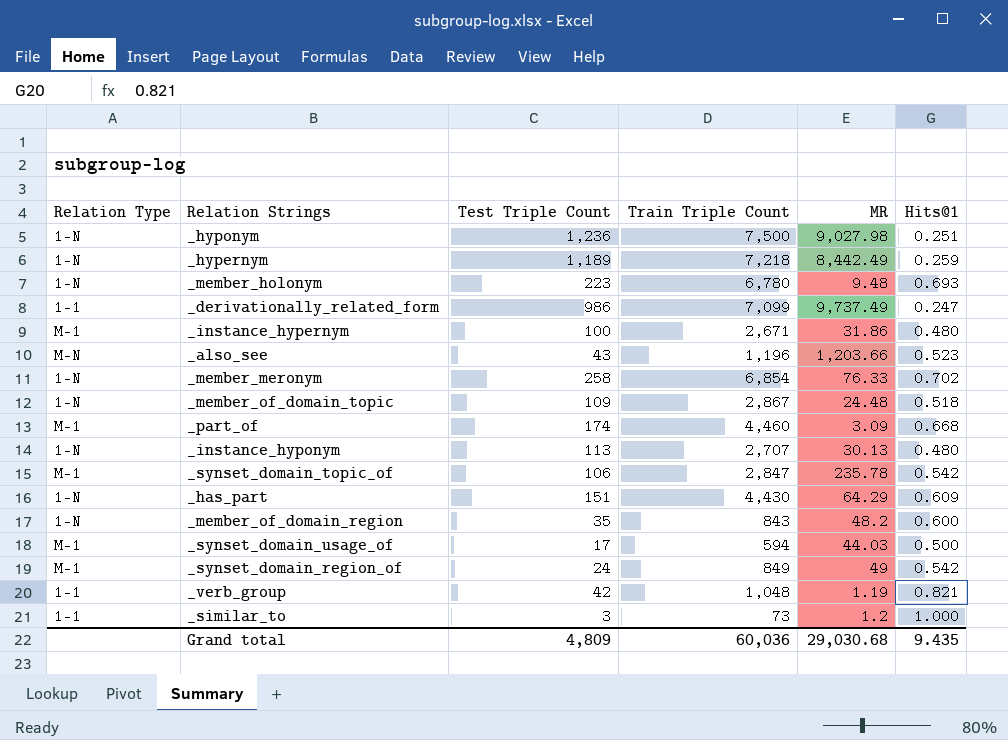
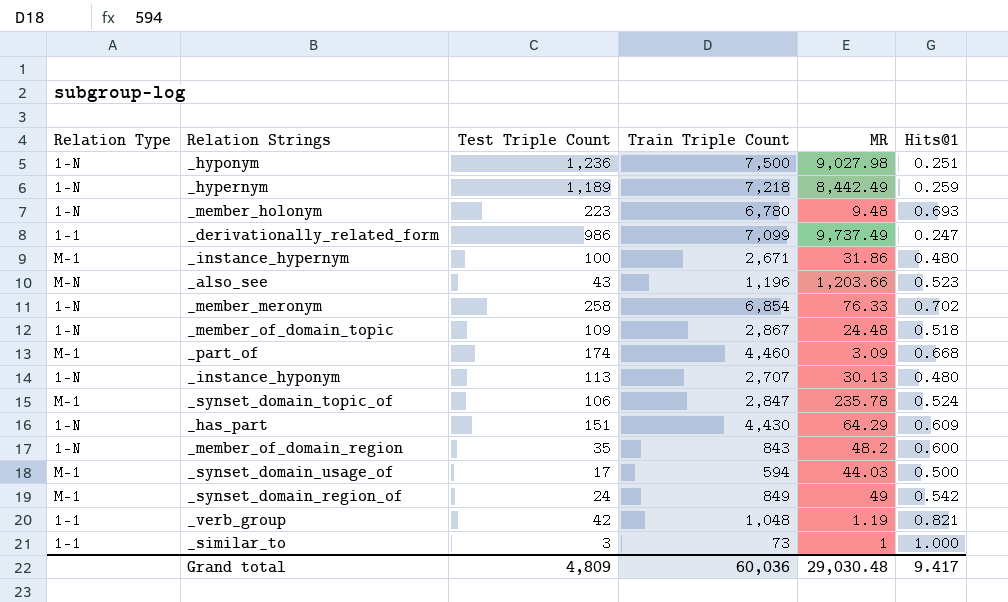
_synset_domain_topic_of | Hits@1: 0.542 -> 0.524
_similar_to | MR: 1.2 -> 1
Grand total | MR: 29,030.68 -> 29,030.48
Grand total | Hits@1: 9.435 -> 9.417

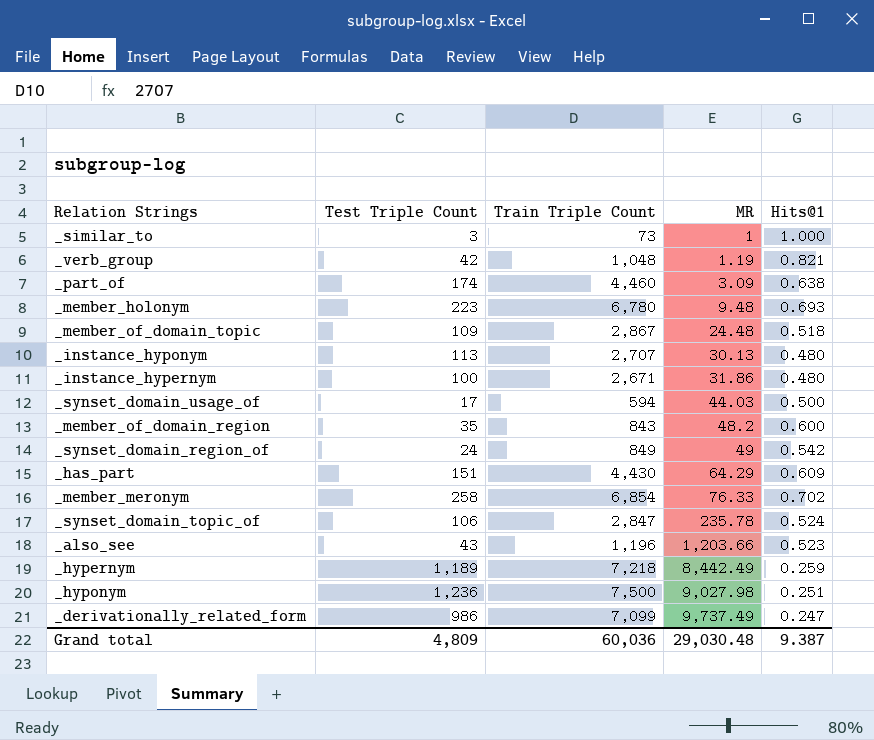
row order: none -> MR ascending
column Relation Type | position: 1 -> none
_part_of | Hits@1: 0.668 -> 0.638
Grand total | Hits@1: 9.417 -> 9.387

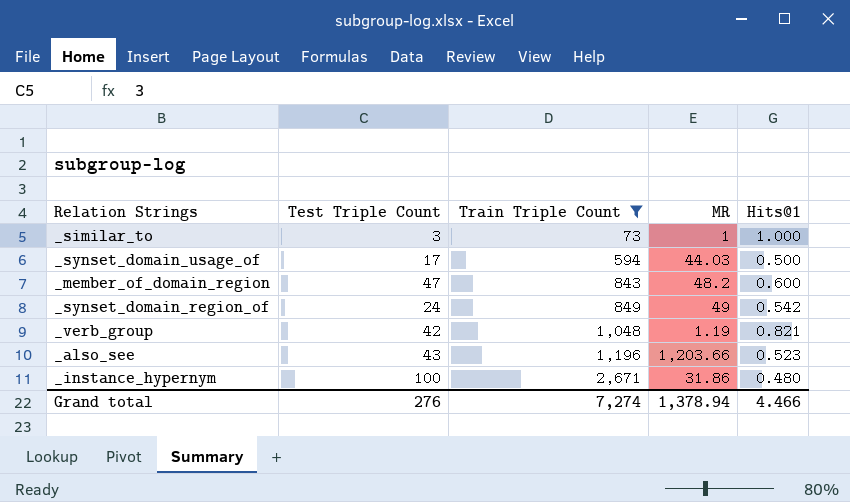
filter: none -> Train Triple Count <= 2,671
row order: MR ascending -> Train Triple Count ascending
_member_of_domain_region | Test Triple Count: 35 -> 47
Grand total | Test Triple Count: 4,809 -> 276
Grand total | Train Triple Count: 60,036 -> 7,274
Grand total | MR: 29,030.48 -> 1,378.94
Grand total | Hits@1: 9.387 -> 4.466

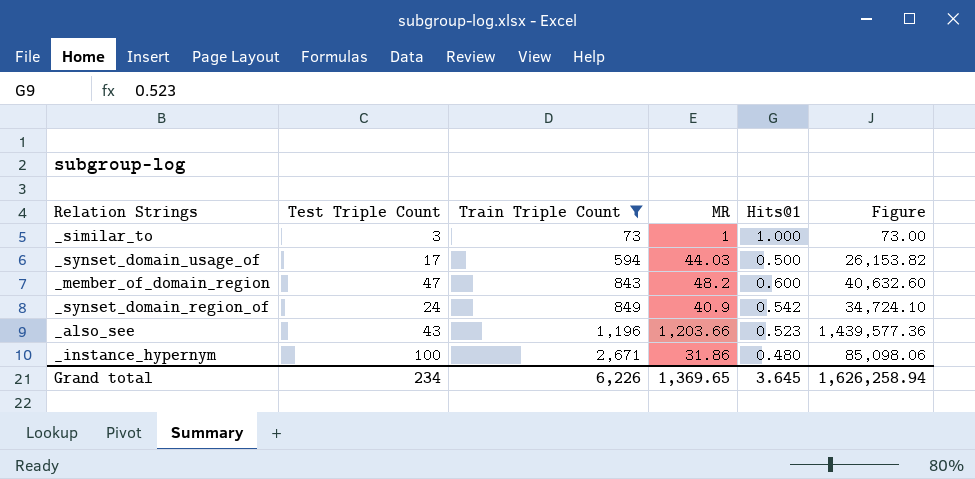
column Figure | formula: none -> [Train Triple Count] * [MR]
row _verb_group: 42 | 1,048 | 1.19 | 0.821 -> none
_synset_domain_region_of | MR: 49 -> 40.9
Grand total | Test Triple Count: 276 -> 234
Grand total | Train Triple Count: 7,274 -> 6,226
Grand total | MR: 1,378.94 -> 1,369.65
Grand total | Hits@1: 4.466 -> 3.645

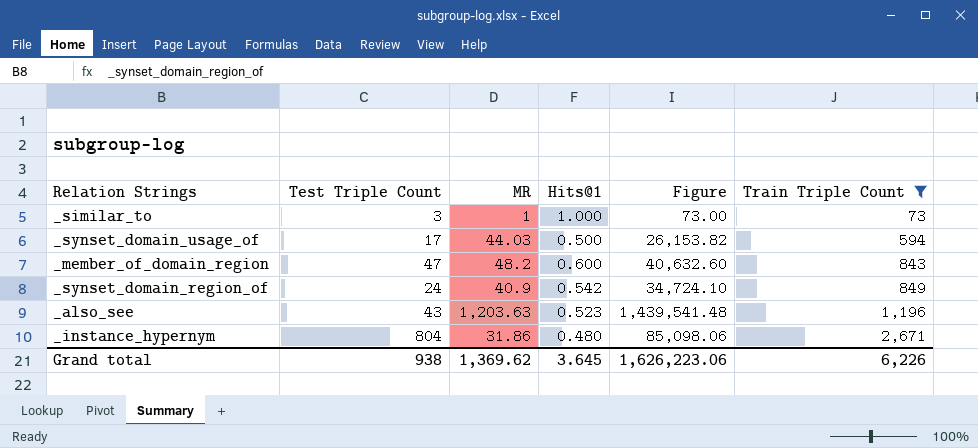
column Train Triple Count | position: 3 -> 6
_also_see | MR: 1,203.66 -> 1,203.63
_also_see | Figure: 1,439,577.36 -> 1,439,541.48
_instance_hypernym | Test Triple Count: 100 -> 804
Grand total | Test Triple Count: 234 -> 938
Grand total | MR: 1,369.65 -> 1,369.62
Grand total | Figure: 1,626,258.94 -> 1,626,223.06

